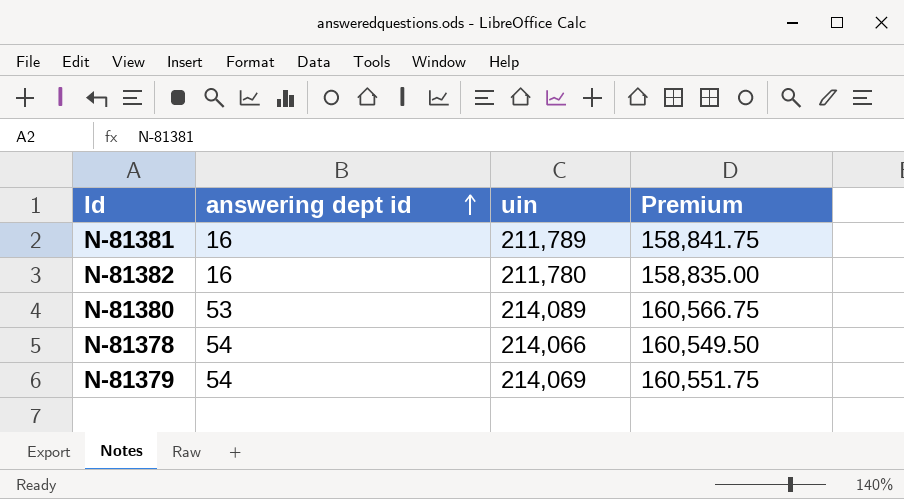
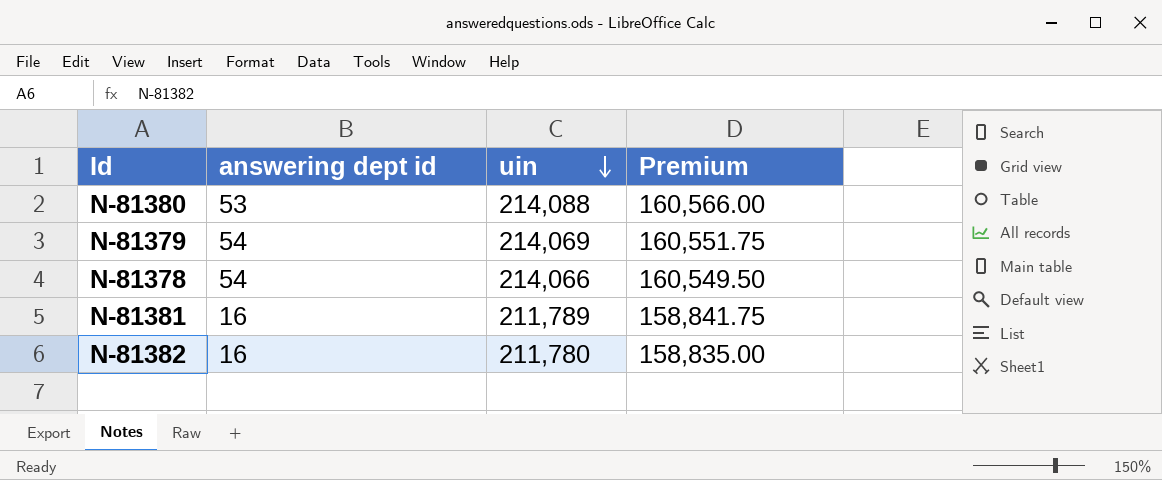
row order: answering dept id ascending -> uin descending
N-81380 | uin: 214,089 -> 214,088
N-81380 | Premium: 160,566.75 -> 160,566.00

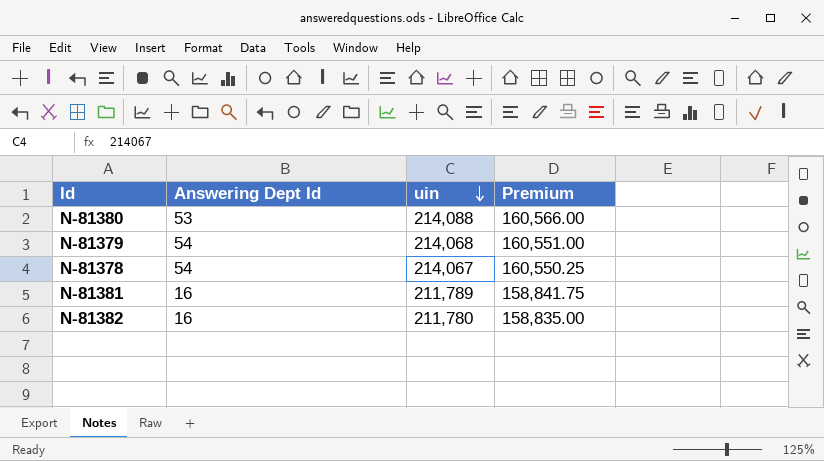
column name: answering dept id -> Answering Dept Id
N-81379 | uin: 214,069 -> 214,068
N-81379 | Premium: 160,551.75 -> 160,551.00
N-81378 | uin: 214,066 -> 214,067
N-81378 | Premium: 160,549.50 -> 160,550.25

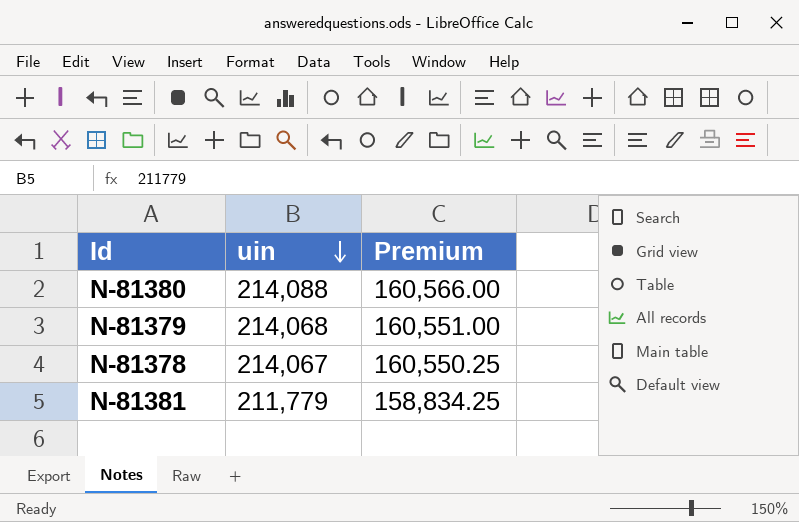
column Answering Dept Id | position: 2 -> none
row N-81382: 16 | 211,780 | 158,835.00 -> none
N-81381 | uin: 211,789 -> 211,779
N-81381 | Premium: 158,841.75 -> 158,834.25

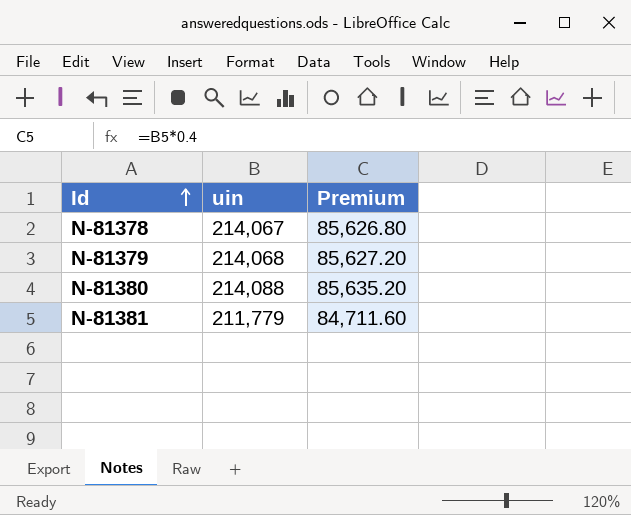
row order: uin descending -> Id ascending
column Premium | formula: [uin] * 0.75 -> [uin] * 0.4

